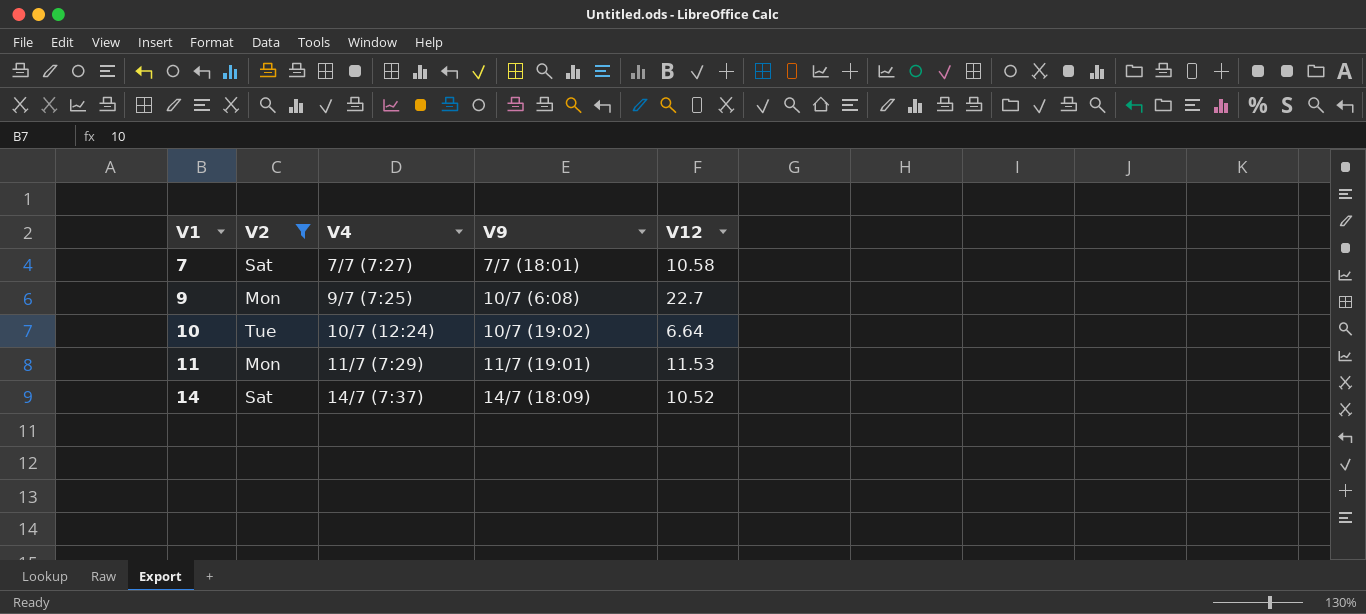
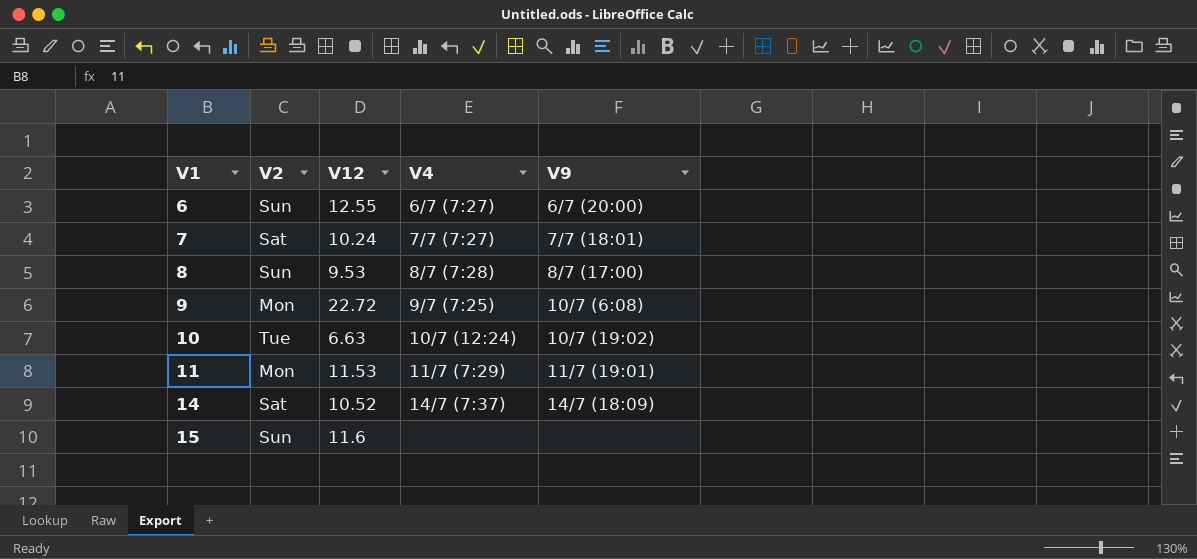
filter: V2 != Sun -> none
column V12 | position: 5 -> 3
7 | V12: 10.58 -> 10.24
9 | V12: 22.7 -> 22.72
10 | V12: 6.64 -> 6.63

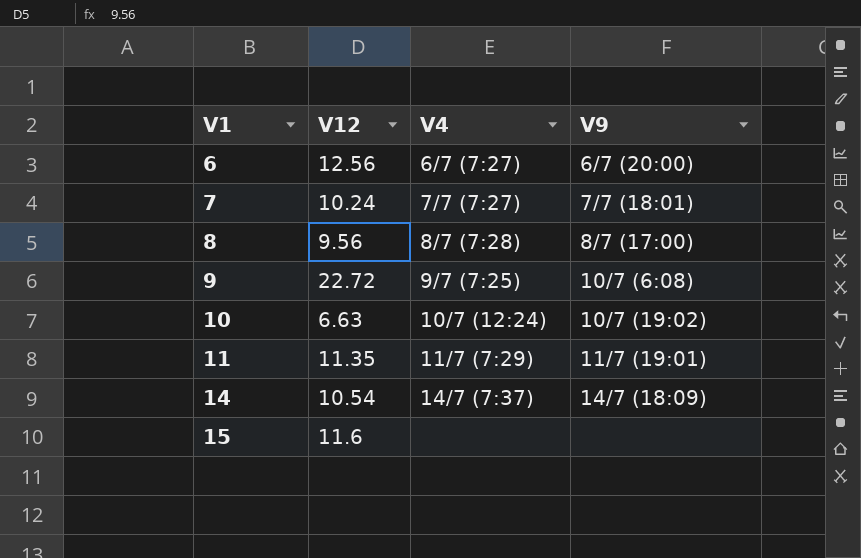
column V2 | position: 2 -> none
6 | V12: 12.55 -> 12.56
8 | V12: 9.53 -> 9.56
11 | V12: 11.53 -> 11.35
14 | V12: 10.52 -> 10.54

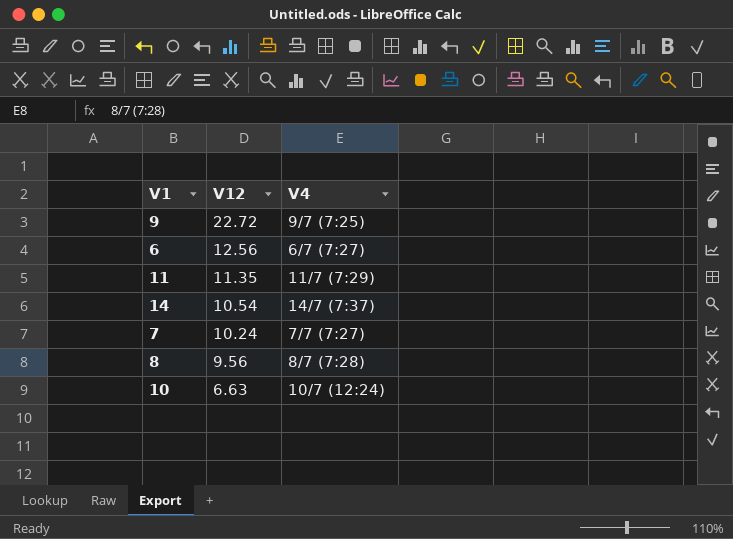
row order: V1 ascending -> V12 descending
column V9 | position: 4 -> none
row 15: 11.6 | none | none -> none

